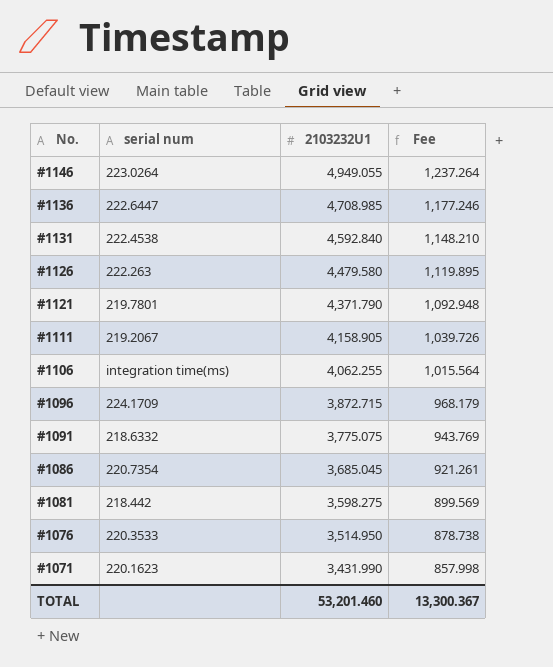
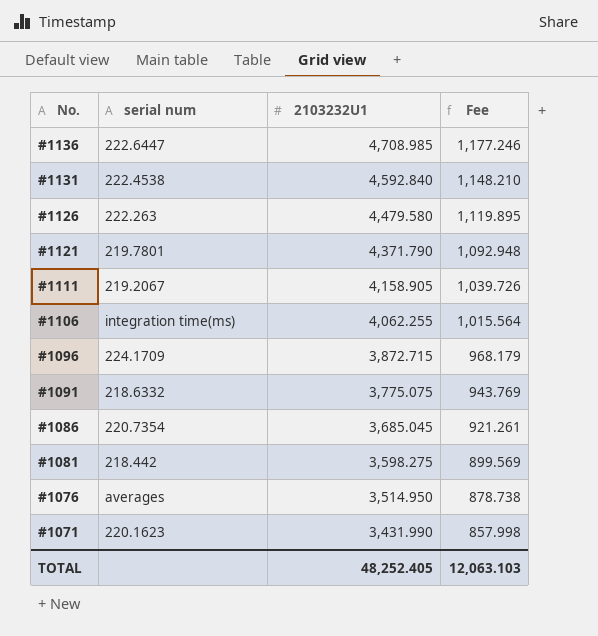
row #1146: 223.0264 | 4,949.055 | 1,237.264 -> none
#1076 | serial num: 220.3533 -> averages
TOTAL | 2103232U1: 53,201.460 -> 48,252.405
TOTAL | Fee: 13,300.367 -> 12,063.103

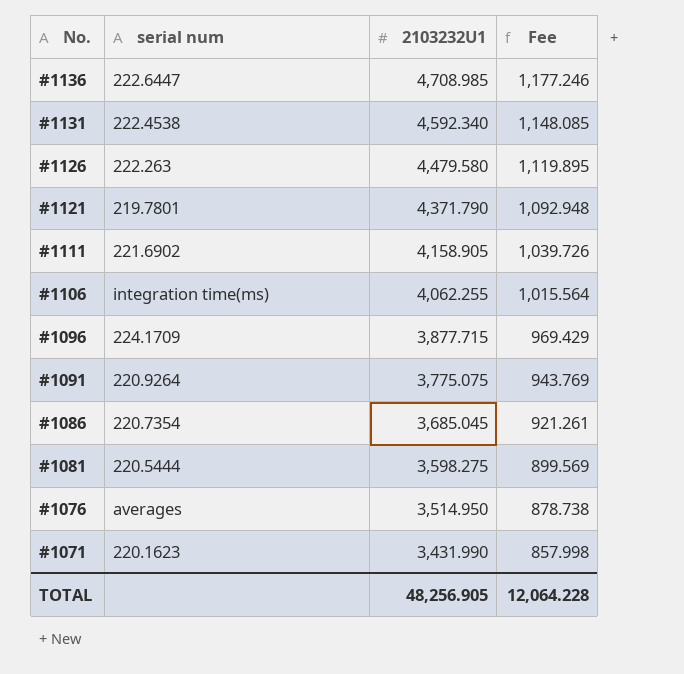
#1131 | 2103232U1: 4,592.840 -> 4,592.340
#1131 | Fee: 1,148.210 -> 1,148.085
#1111 | serial num: 219.2067 -> 221.6902
#1096 | 2103232U1: 3,872.715 -> 3,877.715
#1096 | Fee: 968.179 -> 969.429
#1091 | serial num: 218.6332 -> 220.9264
#1081 | serial num: 218.442 -> 220.5444
TOTAL | 2103232U1: 48,252.405 -> 48,256.905
TOTAL | Fee: 12,063.103 -> 12,064.228

